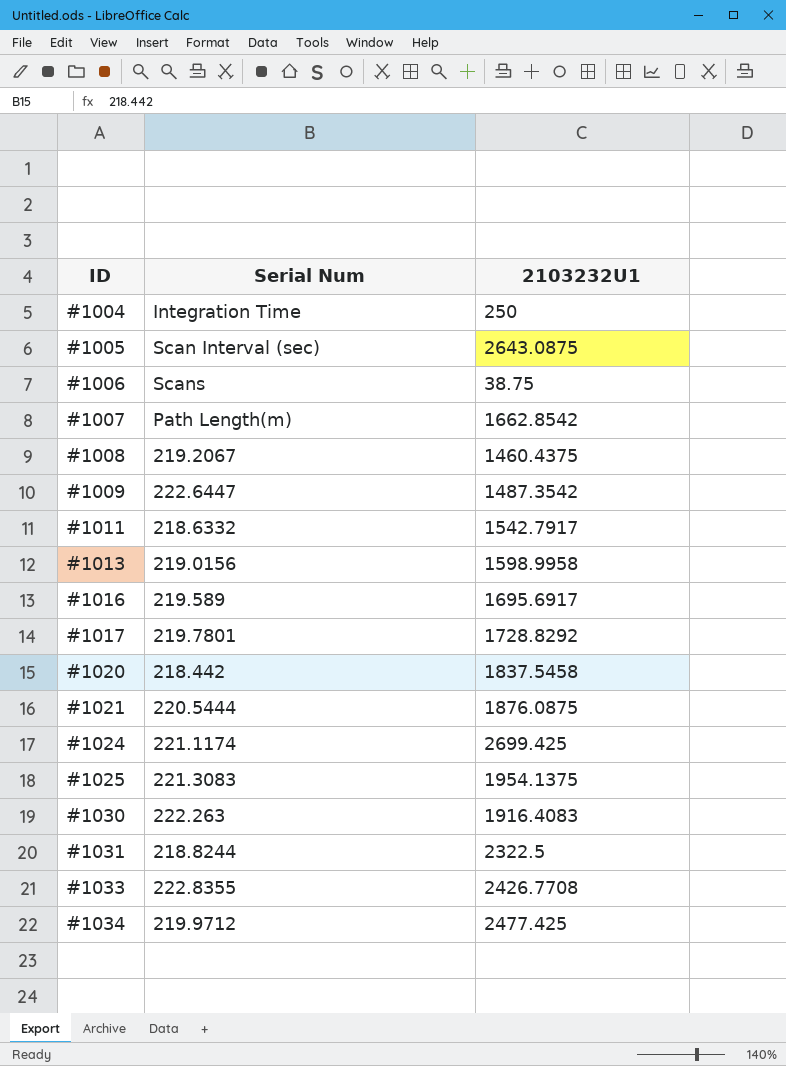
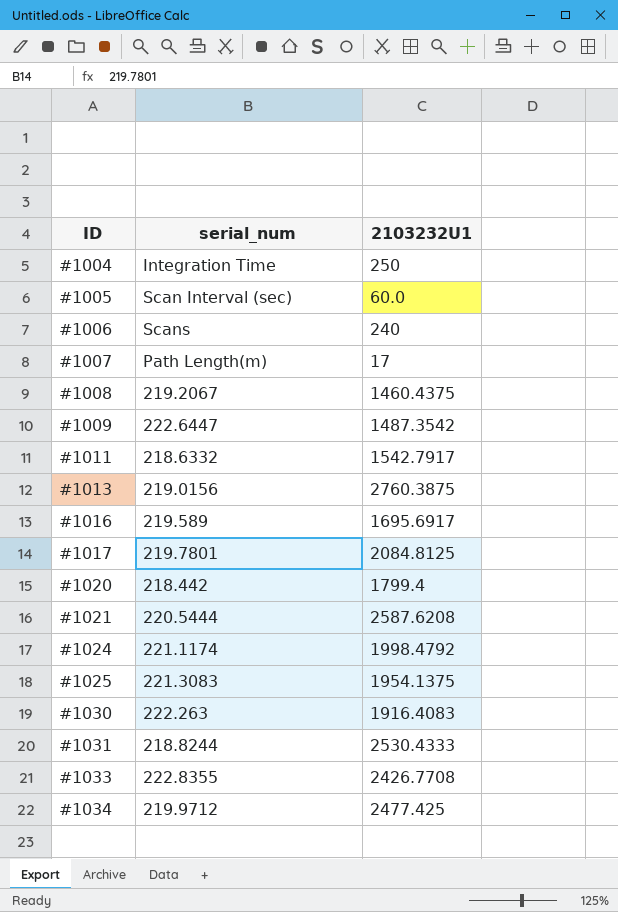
column name: Serial Num -> serial_num
#1005 | 2103232U1: 2643.0875 -> 60.0
#1006 | 2103232U1: 38.75 -> 240
#1007 | 2103232U1: 1662.8542 -> 17
#1013 | 2103232U1: 1598.9958 -> 2760.3875
#1017 | 2103232U1: 1728.8292 -> 2084.8125
#1020 | 2103232U1: 1837.5458 -> 1799.4
#1021 | 2103232U1: 1876.0875 -> 2587.6208
#1024 | 2103232U1: 2699.425 -> 1998.4792
#1031 | 2103232U1: 2322.5 -> 2530.4333

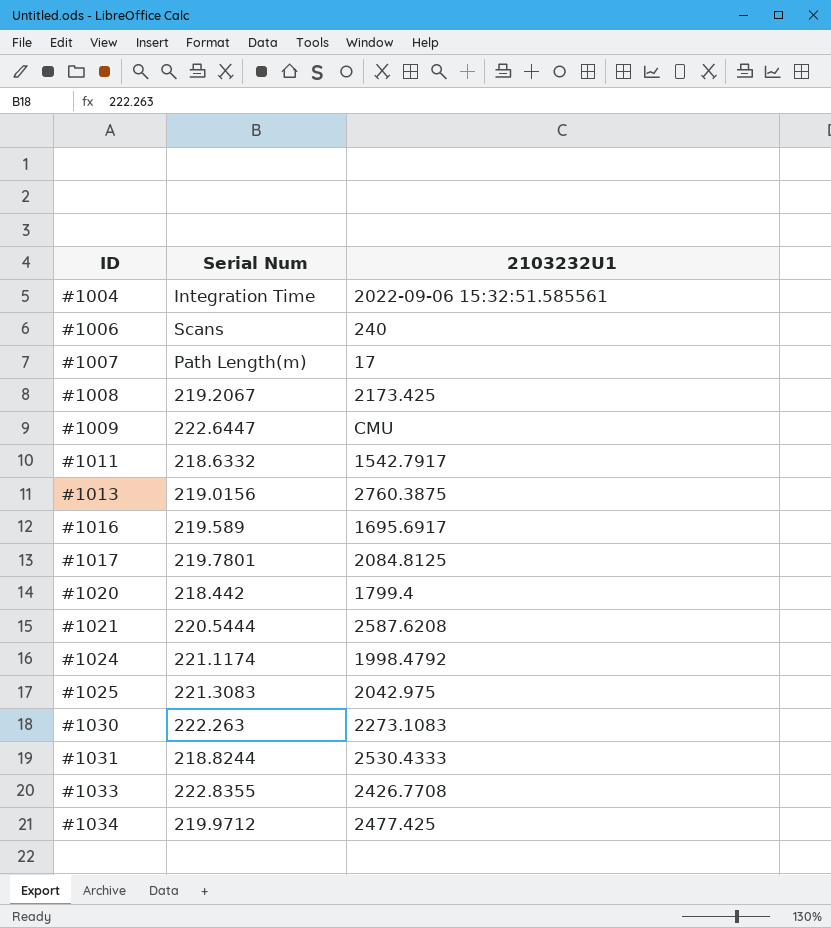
column name: serial_num -> Serial Num
row #1005: Scan Interval (sec) | 60.0 -> none
#1004 | 2103232U1: 250 -> 2022-09-06 15:32:51.585561
#1008 | 2103232U1: 1460.4375 -> 2173.425
#1009 | 2103232U1: 1487.3542 -> CMU
#1025 | 2103232U1: 1954.1375 -> 2042.975
#1030 | 2103232U1: 1916.4083 -> 2273.1083

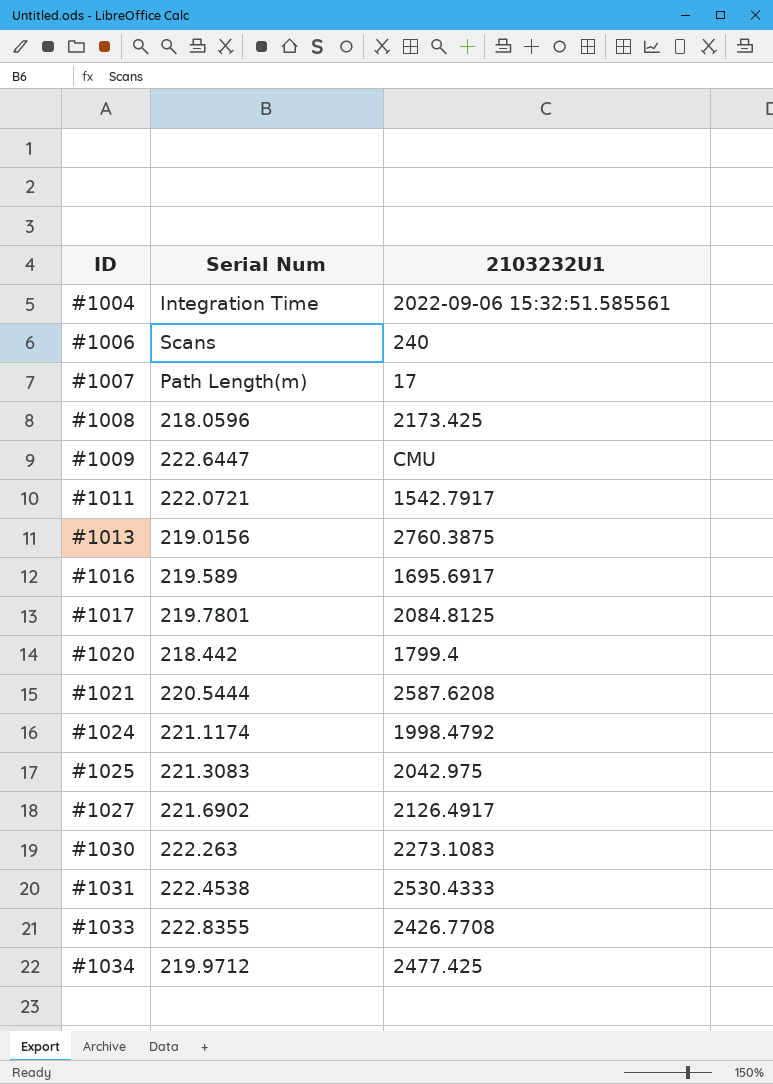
#1008 | Serial Num: 219.2067 -> 218.0596
#1011 | Serial Num: 218.6332 -> 222.0721
row #1027: none -> 221.6902 | 2126.4917
#1031 | Serial Num: 218.8244 -> 222.4538

